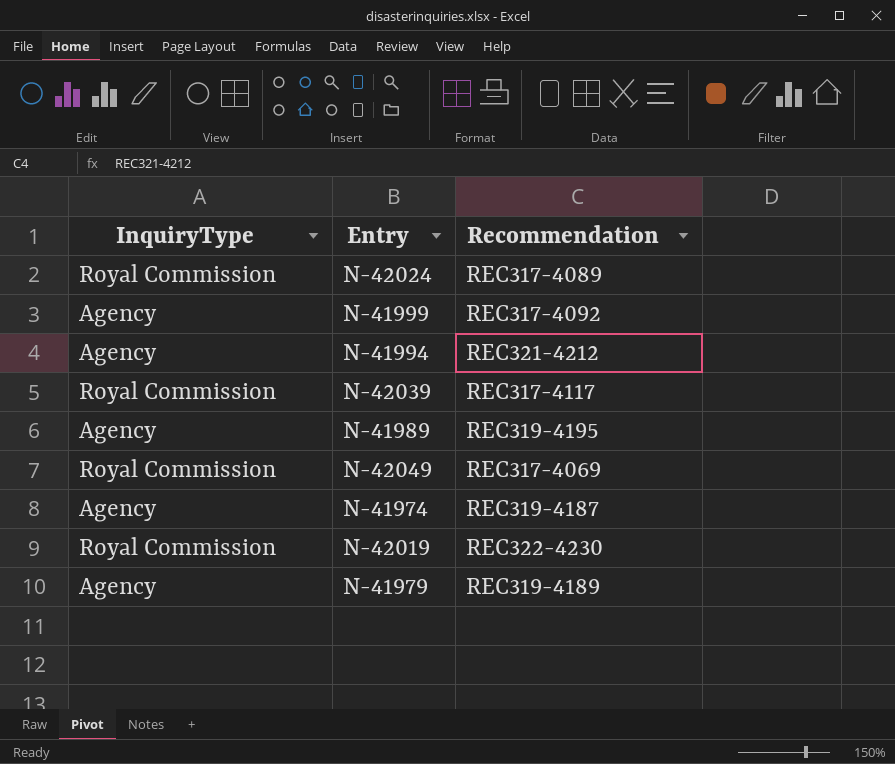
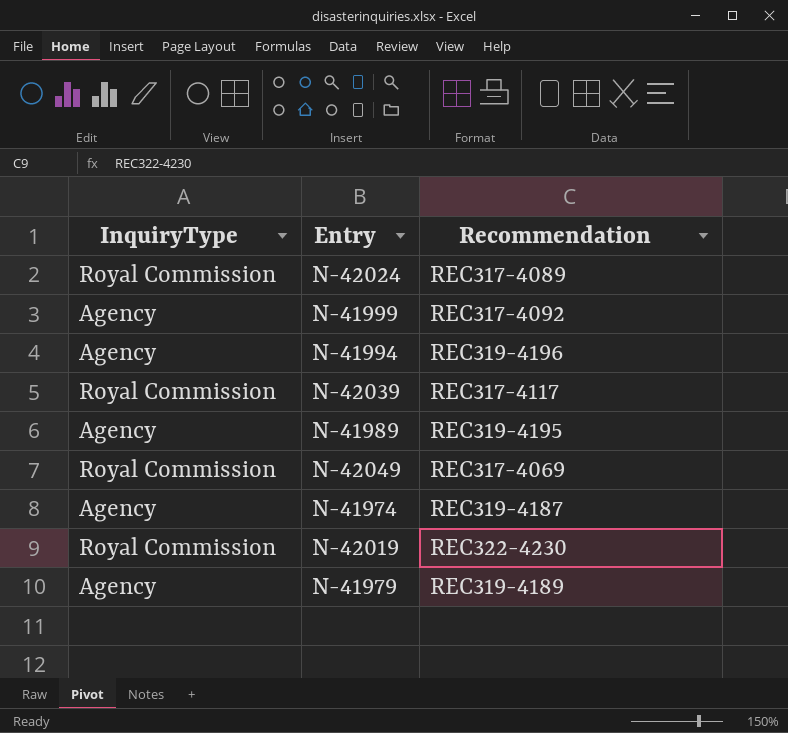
N-41994 | Recommendation: REC321-4212 -> REC319-4196

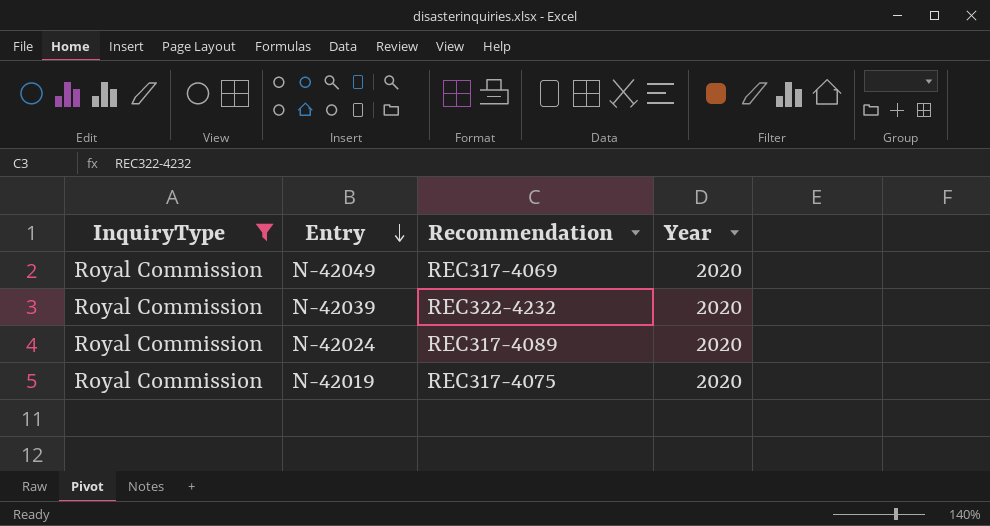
filter: none -> InquiryType = Royal Commission
row order: none -> Entry descending
column Year | position: none -> 4
N-42039 | Recommendation: REC317-4117 -> REC322-4232
N-42019 | Recommendation: REC322-4230 -> REC317-4075

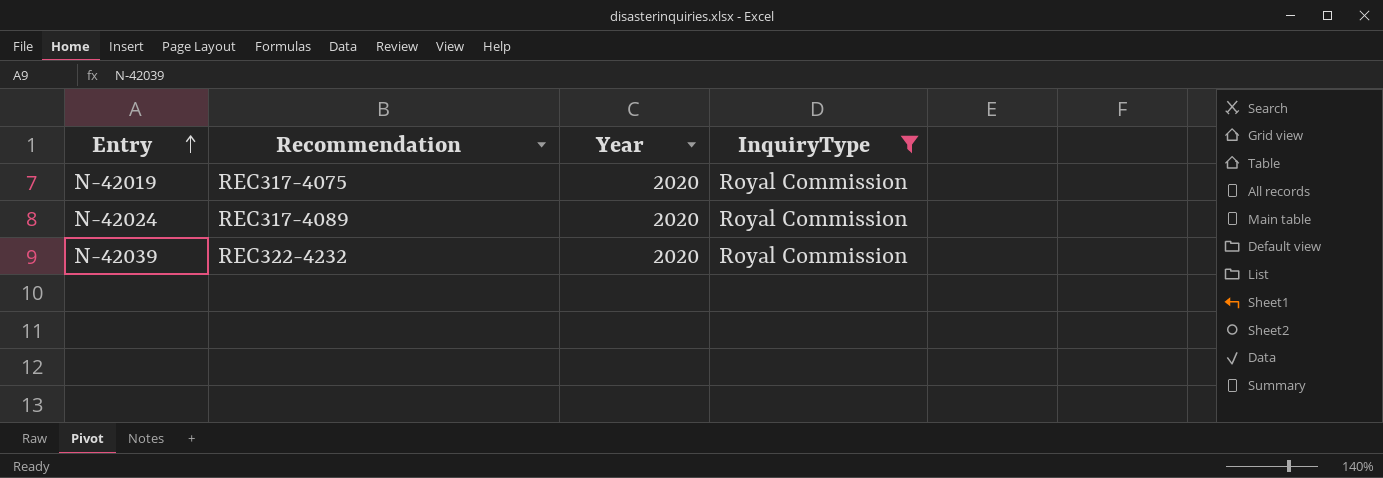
row order: Entry descending -> Entry ascending
column InquiryType | position: 1 -> 4
row N-42049: Royal Commission | REC317-4069 | 2020 -> none

